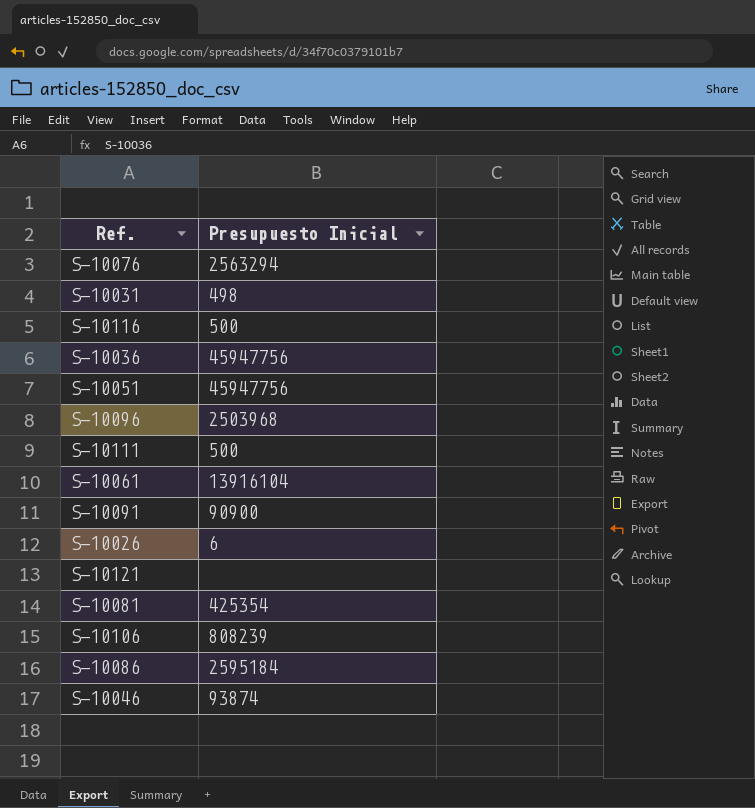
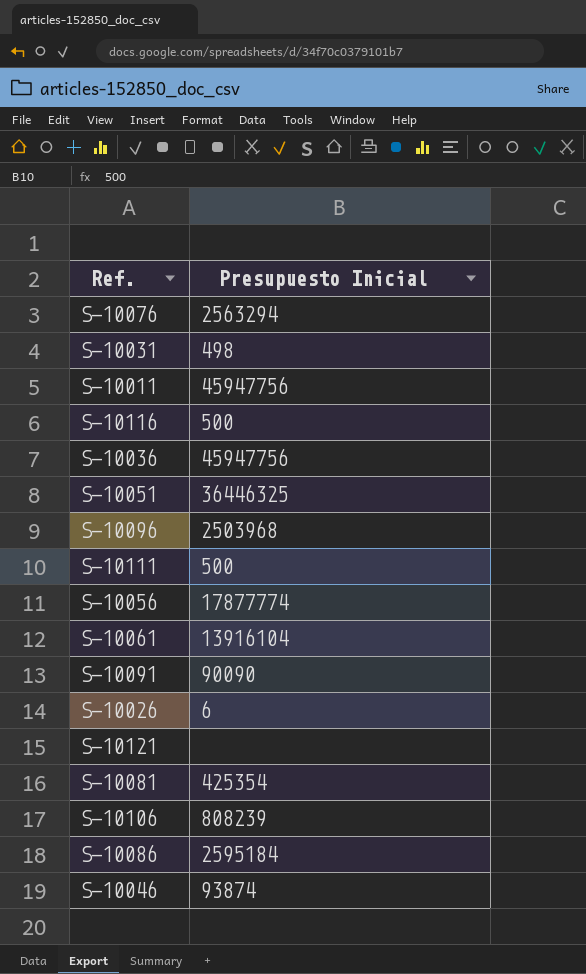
row S-10011: none -> 45947756
S-10051 | Presupuesto Inicial: 45947756 -> 36446325
row S-10056: none -> 17877774
S-10091 | Presupuesto Inicial: 90900 -> 90090

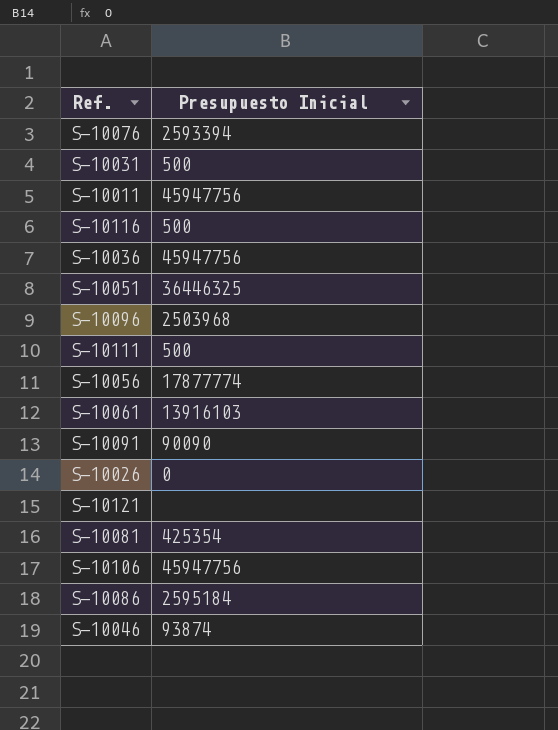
S-10076 | Presupuesto Inicial: 2563294 -> 2593394
S-10031 | Presupuesto Inicial: 498 -> 500
S-10061 | Presupuesto Inicial: 13916104 -> 13916103
S-10026 | Presupuesto Inicial: 6 -> 0
S-10106 | Presupuesto Inicial: 808239 -> 45947756

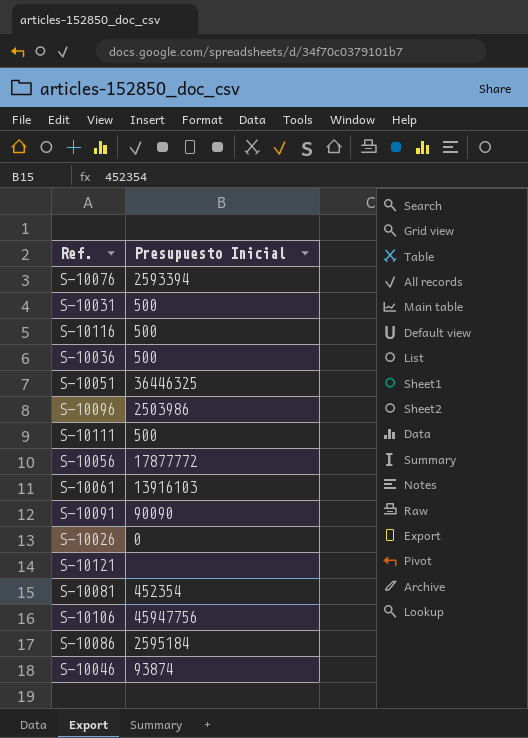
row S-10011: 45947756 -> none
S-10036 | Presupuesto Inicial: 45947756 -> 500
S-10096 | Presupuesto Inicial: 2503968 -> 2503986
S-10056 | Presupuesto Inicial: 17877774 -> 17877772
S-10081 | Presupuesto Inicial: 425354 -> 452354

